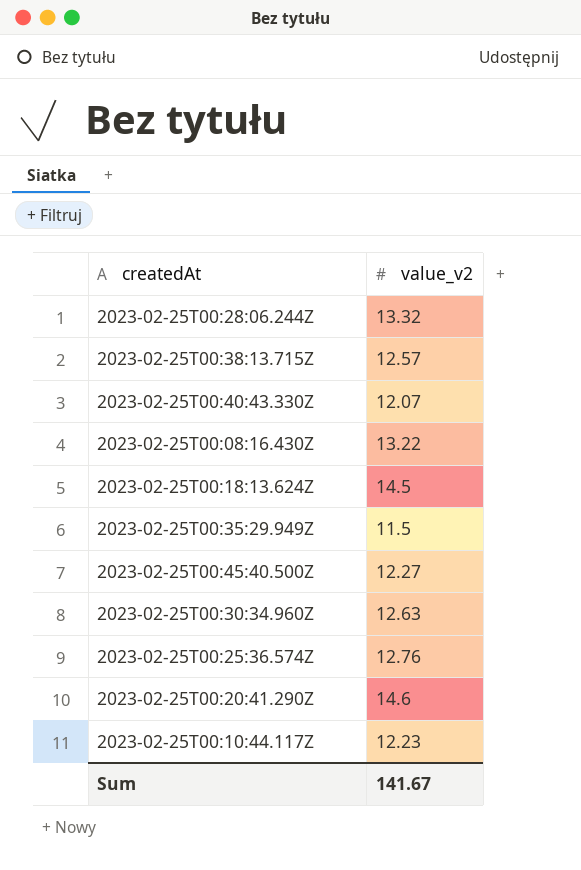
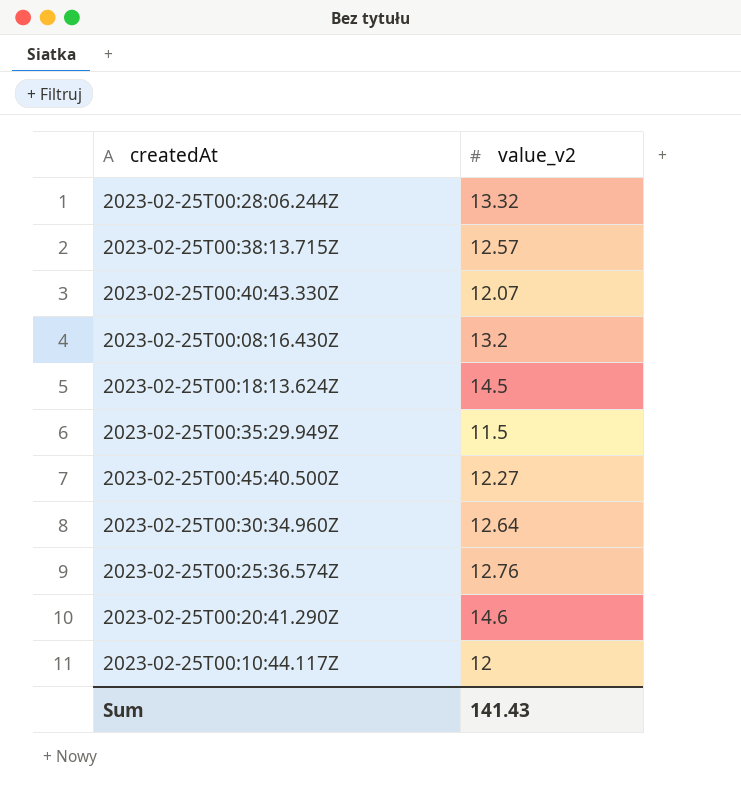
2023-02-25T00:08:16.430Z | value_v2: 13.22 -> 13.2
2023-02-25T00:30:34.960Z | value_v2: 12.63 -> 12.64
2023-02-25T00:10:44.117Z | value_v2: 12.23 -> 12
Sum | value_v2: 141.67 -> 141.43

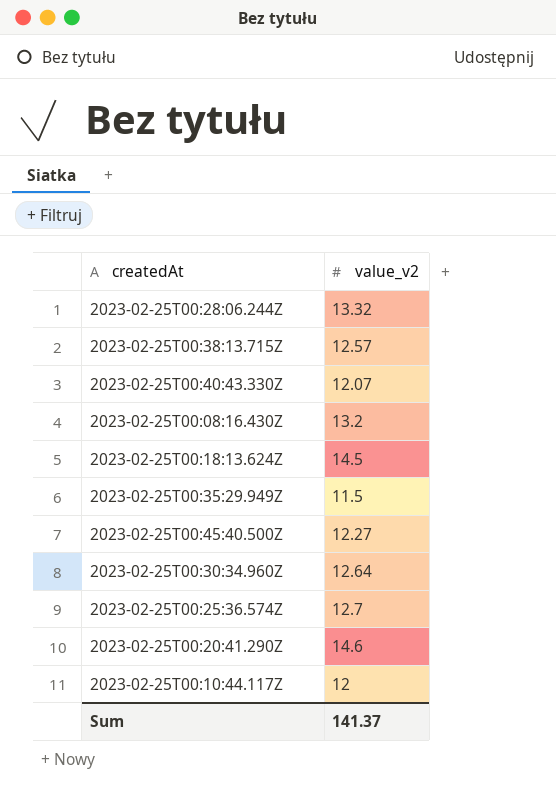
2023-02-25T00:25:36.574Z | value_v2: 12.76 -> 12.7
Sum | value_v2: 141.43 -> 141.37

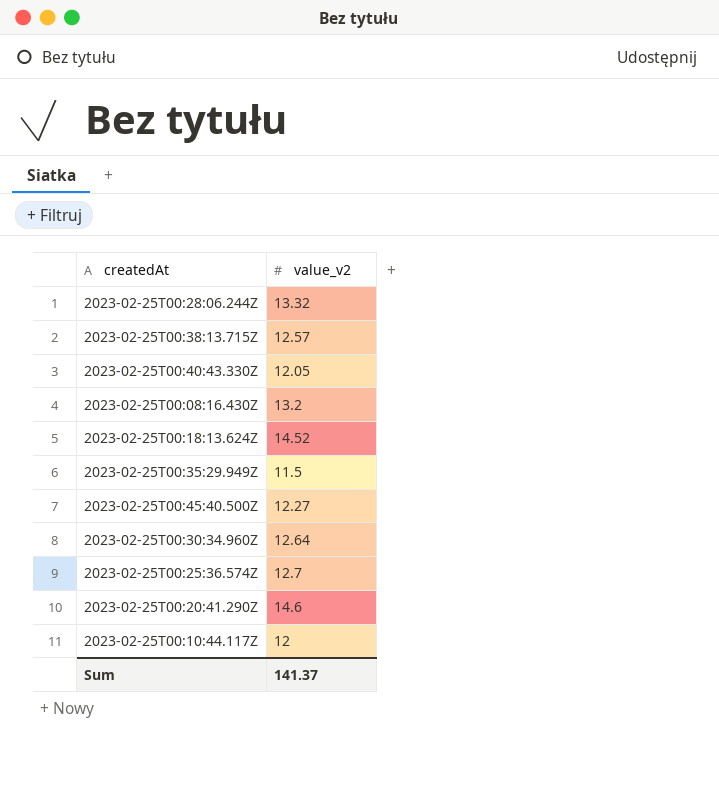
2023-02-25T00:40:43.330Z | value_v2: 12.07 -> 12.05
2023-02-25T00:18:13.624Z | value_v2: 14.5 -> 14.52

